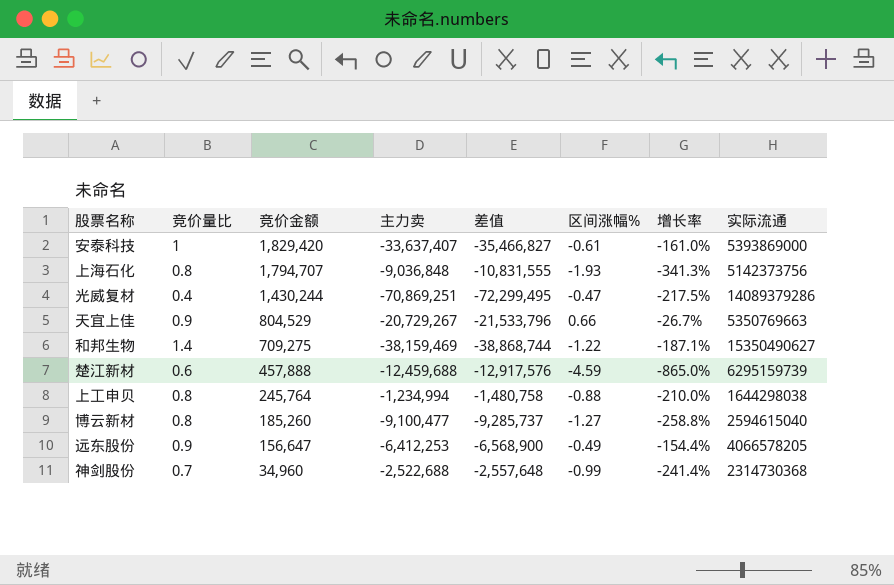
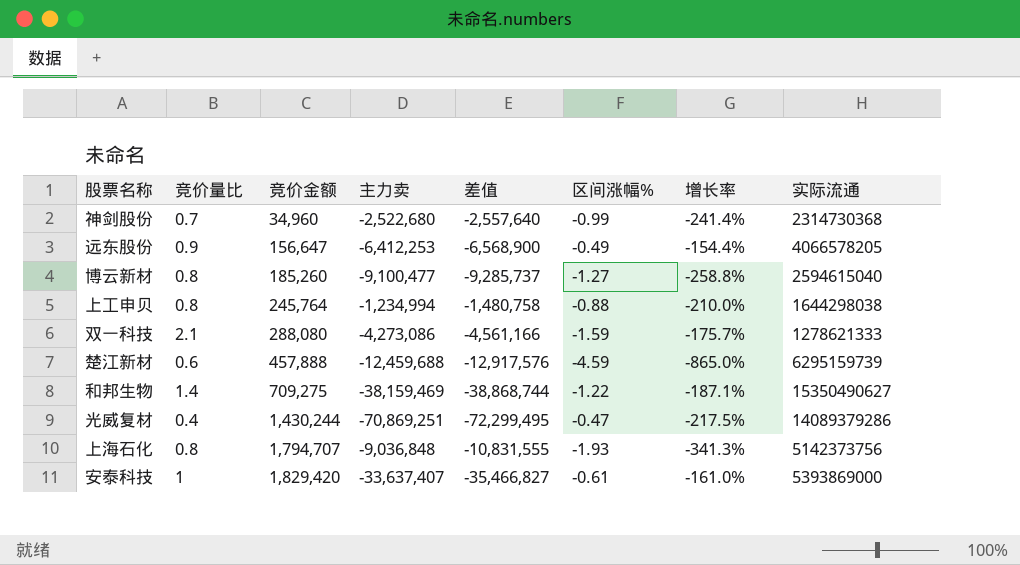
row order: 竞价金额 descending -> 竞价金额 ascending
row 天宜上佳: 0.9 | 804,529 | -20,729,267 | -21,533,796 | 0.66 | -26.7% | 5350769663 -> none
神剑股份 | 主力卖: -2,522,688 -> -2,522,680
神剑股份 | 差值: -2,557,648 -> -2,557,640
row 双一科技: none -> 2.1 | 288,080 | -4,273,086 | -4,561,166 | -1.59 | -175.7% | 1278621333

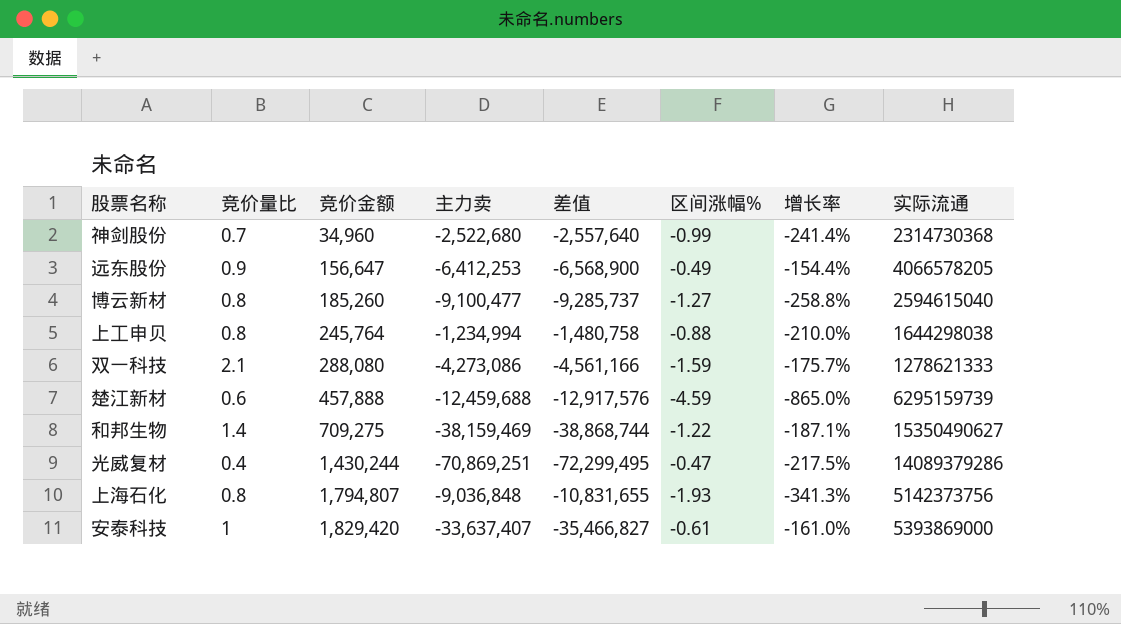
上海石化 | 竞价金额: 1,794,707 -> 1,794,807
上海石化 | 差值: -10,831,555 -> -10,831,655

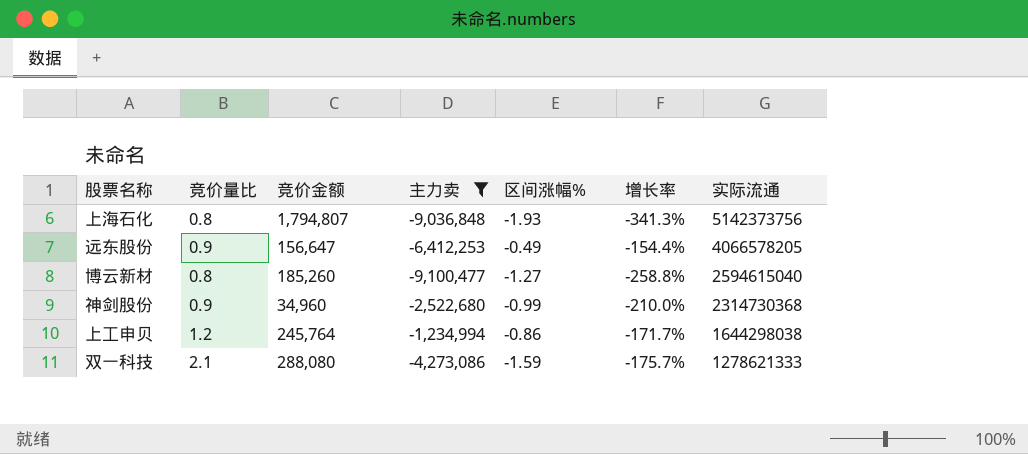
filter: none -> 主力卖 >= -9,100,477
row order: 竞价金额 ascending -> 实际流通 descending
column 差值 | formula: [主力卖] - [竞价金额] -> none
神剑股份 | 竞价量比: 0.7 -> 0.9
神剑股份 | 增长率: -241.4% -> -210.0%
上工申贝 | 竞价量比: 0.8 -> 1.2
上工申贝 | 区间涨幅%: -0.88 -> -0.86
上工申贝 | 增长率: -210.0% -> -171.7%

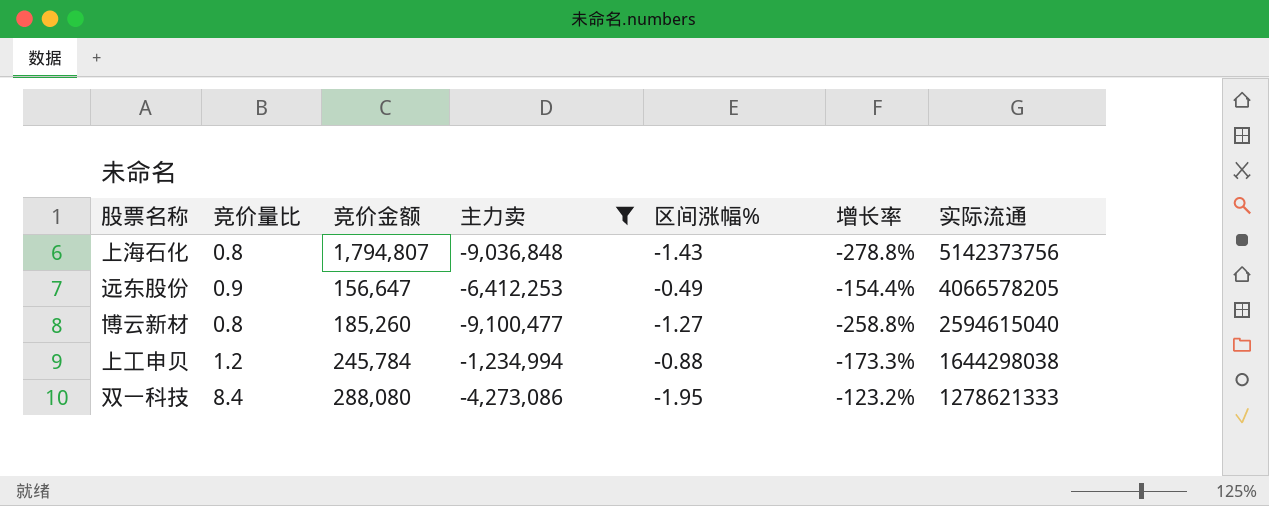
row 神剑股份: 0.9 | 34,960 | -2,522,680 | -0.99 | -210.0% | 2314730368 -> none
上海石化 | 区间涨幅%: -1.93 -> -1.43
上海石化 | 增长率: -341.3% -> -278.8%
上工申贝 | 竞价金额: 245,764 -> 245,784
上工申贝 | 区间涨幅%: -0.86 -> -0.88
上工申贝 | 增长率: -171.7% -> -173.3%
双一科技 | 竞价量比: 2.1 -> 8.4
双一科技 | 区间涨幅%: -1.59 -> -1.95
双一科技 | 增长率: -175.7% -> -123.2%

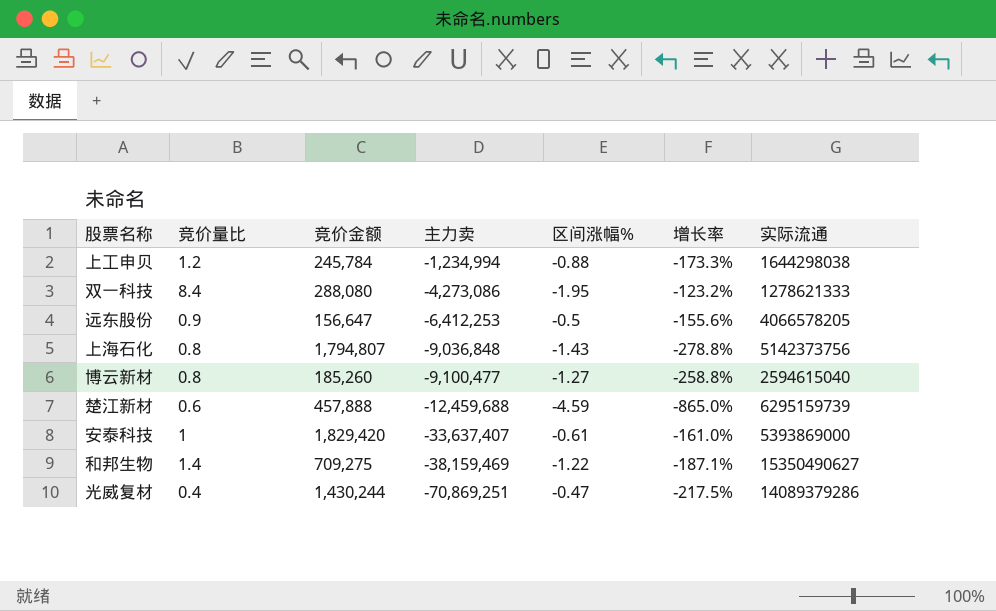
filter: 主力卖 >= -9,100,477 -> none
row order: 实际流通 descending -> 主力卖 descending
远东股份 | 区间涨幅%: -0.49 -> -0.5
远东股份 | 增长率: -154.4% -> -155.6%

